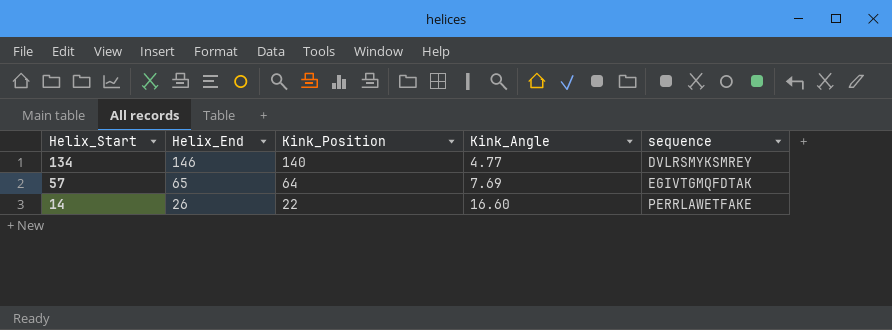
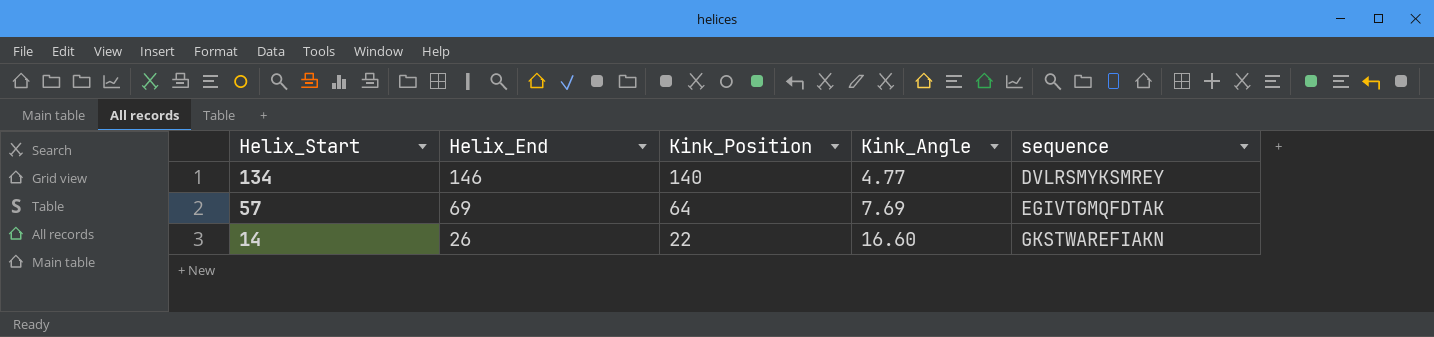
57 | Helix_End: 65 -> 69
14 | sequence: PERRLAWETFAKE -> GKSTWAREFIAKN

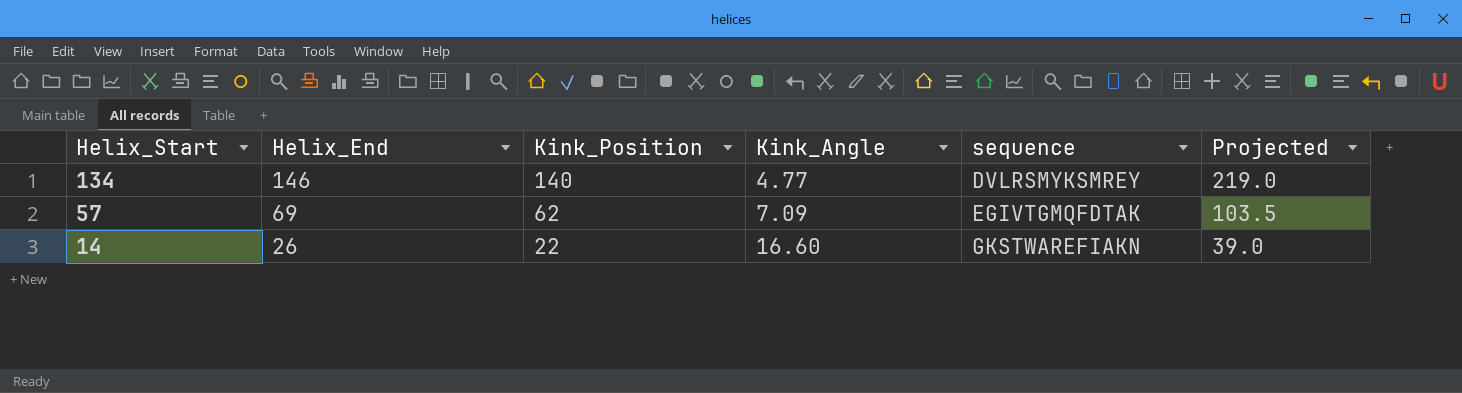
column Projected | formula: none -> [Helix_End] * 1.5
57 | Kink_Position: 64 -> 62
57 | Kink_Angle: 7.69 -> 7.09

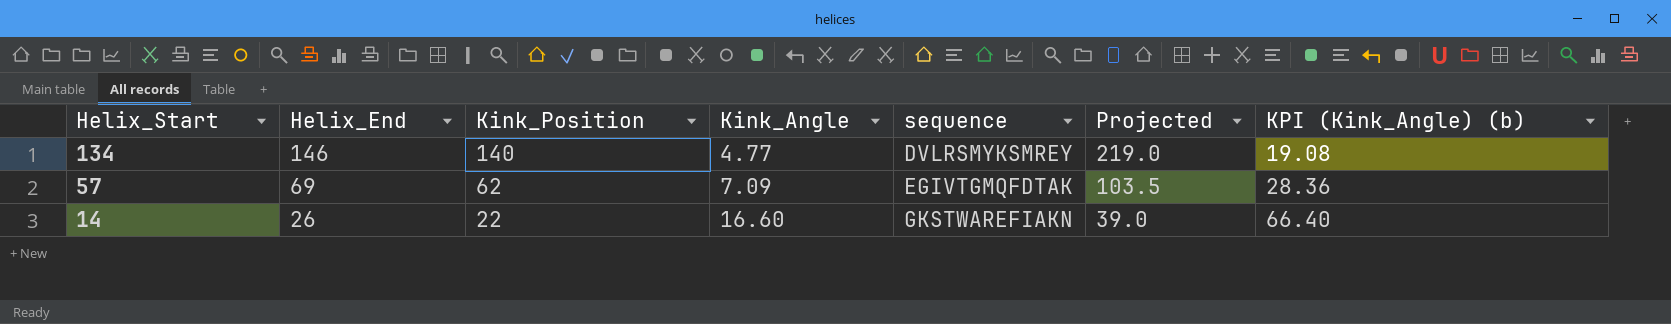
column KPI (Kink_Angle) (b) | formula: none -> [Kink_Angle] * 4

